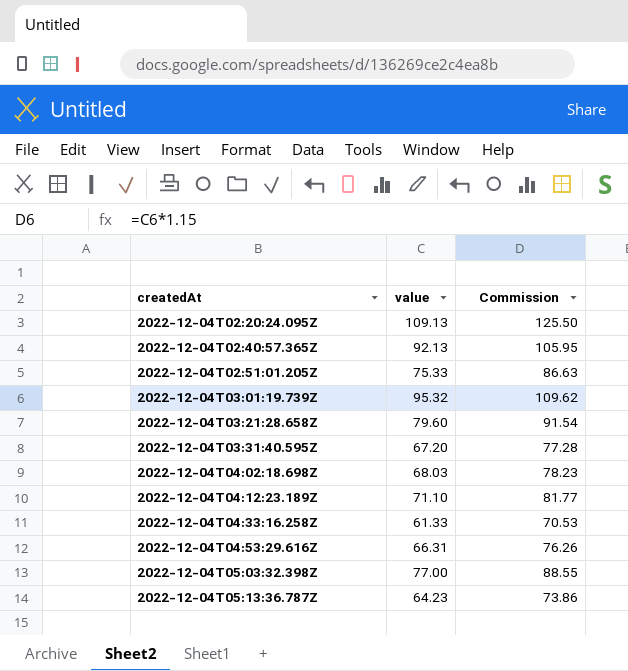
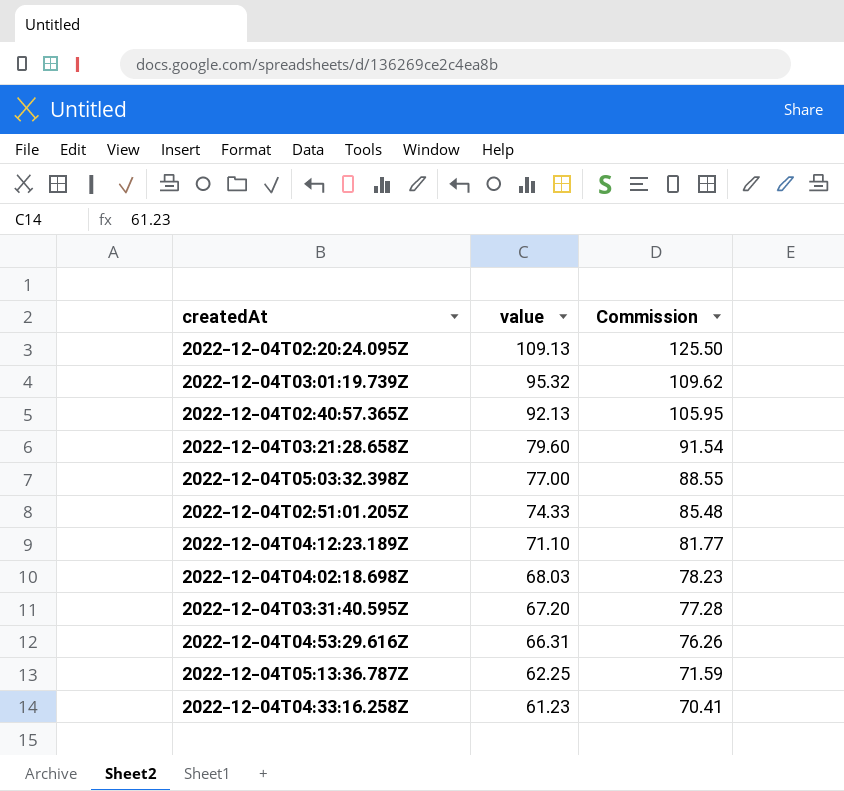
row order: createdAt ascending -> value descending
2022-12-04T02:51:01.205Z | value: 75.33 -> 74.33
2022-12-04T02:51:01.205Z | Commission: 86.63 -> 85.48
2022-12-04T05:13:36.787Z | value: 64.23 -> 62.25
2022-12-04T05:13:36.787Z | Commission: 73.86 -> 71.59
2022-12-04T04:33:16.258Z | value: 61.33 -> 61.23
2022-12-04T04:33:16.258Z | Commission: 70.53 -> 70.41

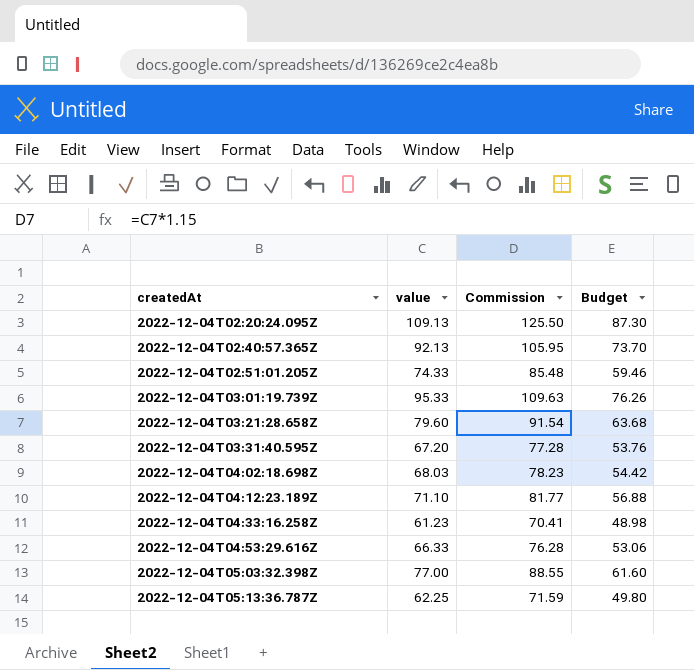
row order: value descending -> createdAt ascending
column Budget | formula: none -> [value] * 0.8
2022-12-04T03:01:19.739Z | value: 95.32 -> 95.33
2022-12-04T03:01:19.739Z | Commission: 109.62 -> 109.63
2022-12-04T04:53:29.616Z | value: 66.31 -> 66.33
2022-12-04T04:53:29.616Z | Commission: 76.26 -> 76.28

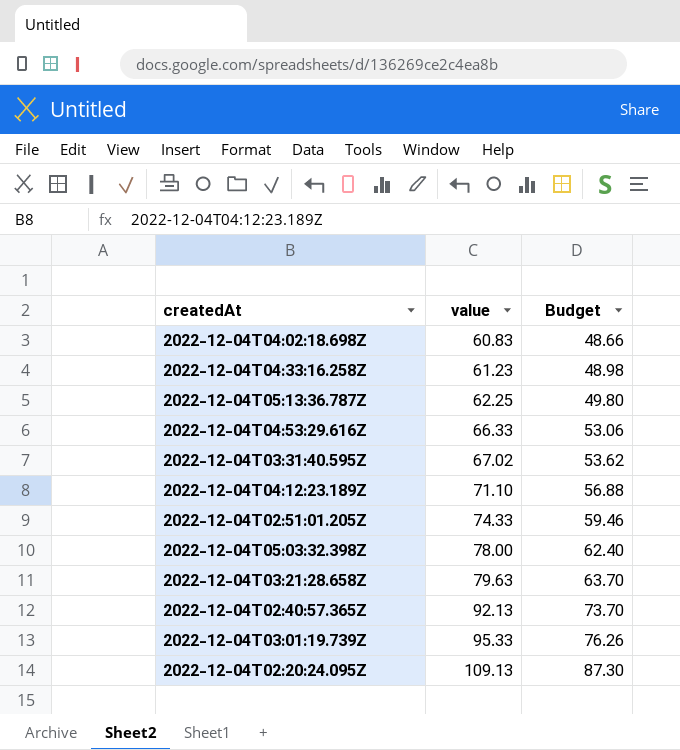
row order: createdAt ascending -> value ascending
column Commission | formula: [value] * 1.15 -> none
2022-12-04T04:02:18.698Z | value: 68.03 -> 60.83
2022-12-04T04:02:18.698Z | Budget: 54.42 -> 48.66
2022-12-04T03:31:40.595Z | value: 67.20 -> 67.02
2022-12-04T03:31:40.595Z | Budget: 53.76 -> 53.62
2022-12-04T05:03:32.398Z | value: 77.00 -> 78.00
2022-12-04T05:03:32.398Z | Budget: 61.60 -> 62.40
2022-12-04T03:21:28.658Z | value: 79.60 -> 79.63
2022-12-04T03:21:28.658Z | Budget: 63.68 -> 63.70

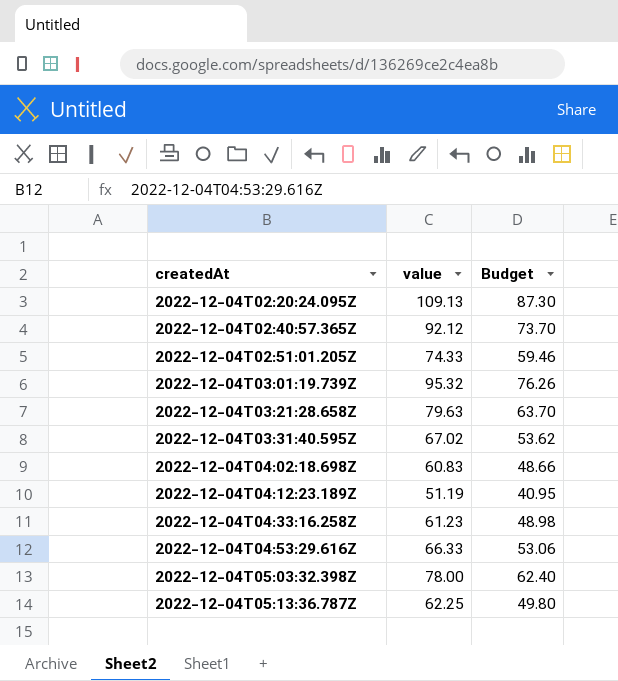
row order: value ascending -> createdAt ascending
2022-12-04T02:40:57.365Z | value: 92.13 -> 92.12
2022-12-04T03:01:19.739Z | value: 95.33 -> 95.32
2022-12-04T04:12:23.189Z | value: 71.10 -> 51.19
2022-12-04T04:12:23.189Z | Budget: 56.88 -> 40.95

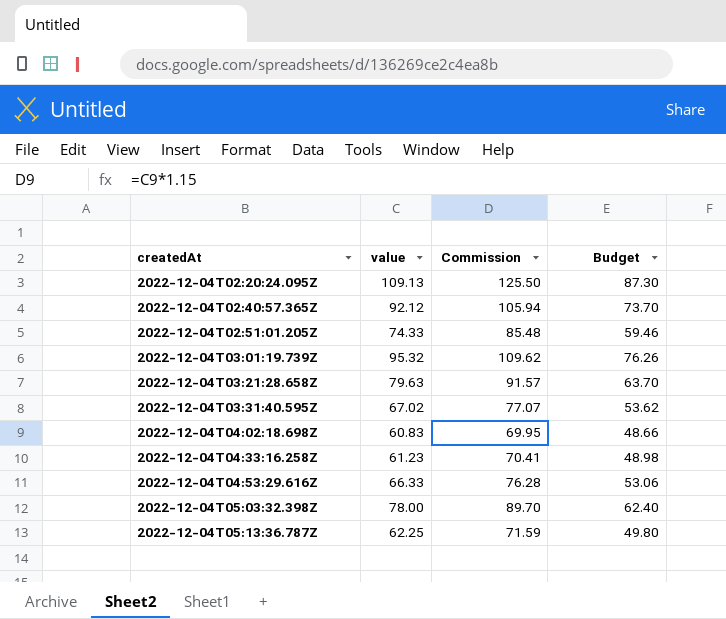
column Commission | formula: none -> [value] * 1.15
row 2022-12-04T04:12:23.189Z: 51.19 | 40.95 -> none

